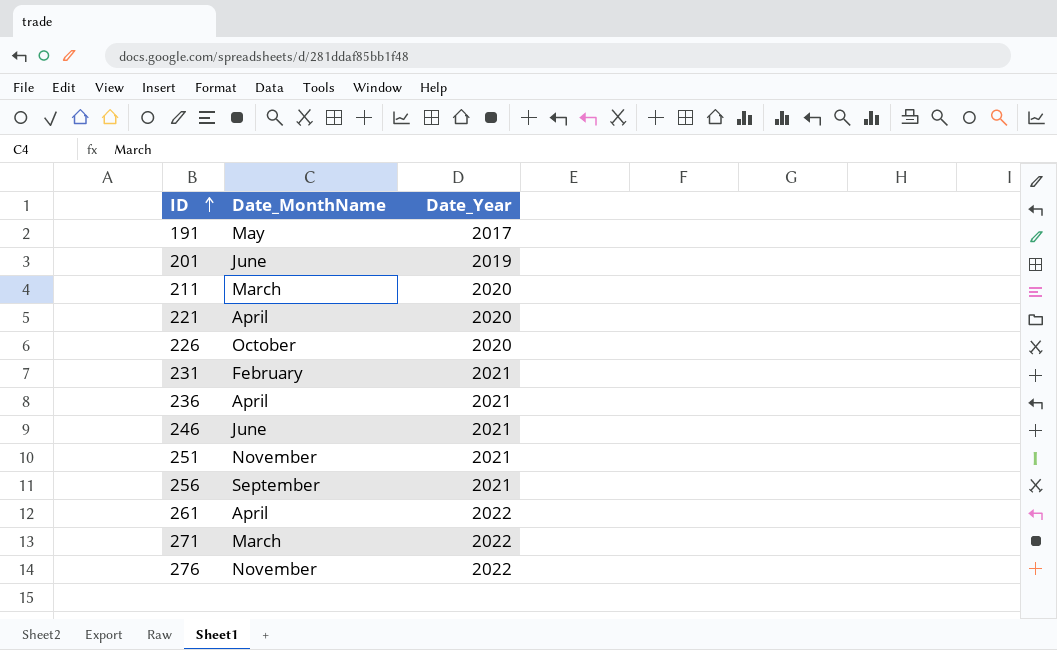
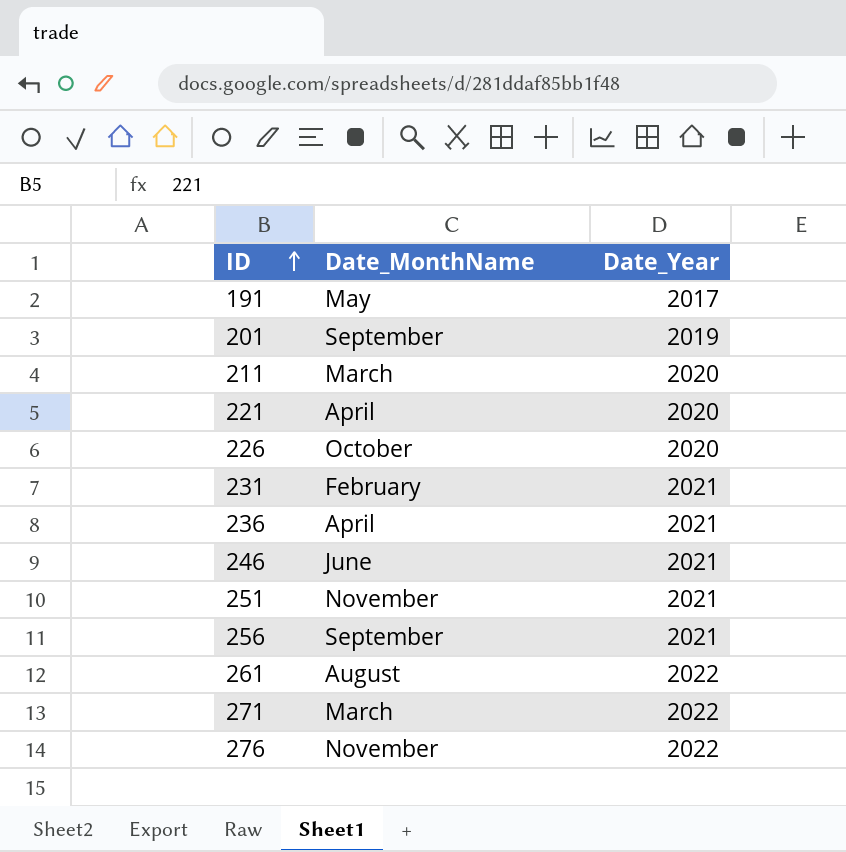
201 | Date_MonthName: June -> September
261 | Date_MonthName: April -> August

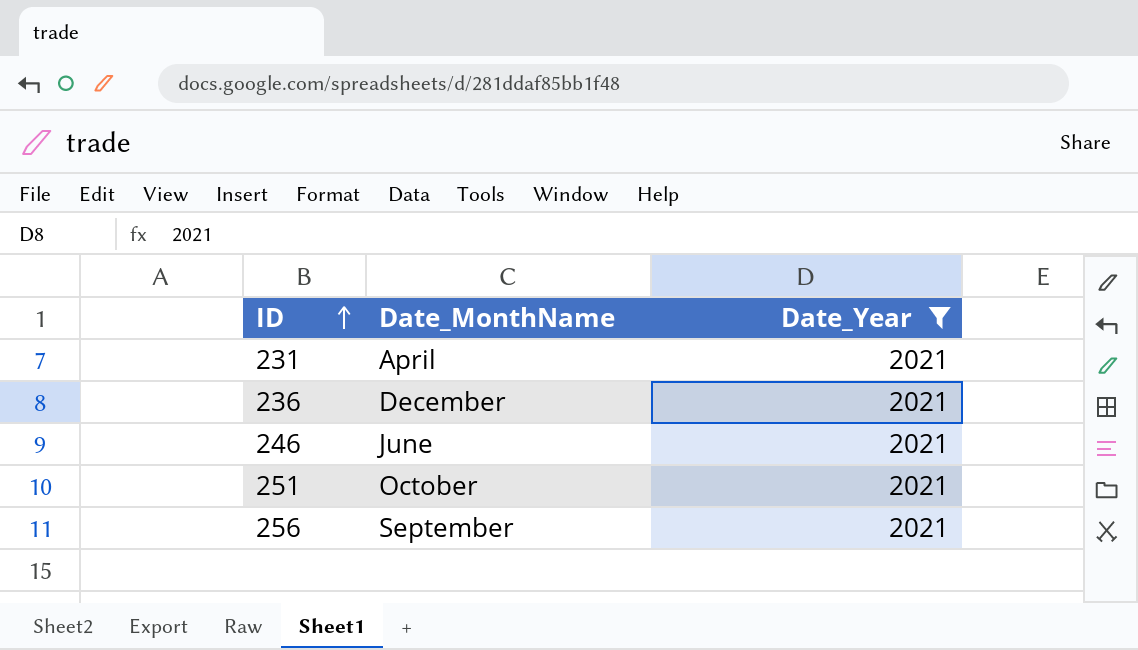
filter: none -> Date_Year = 2021
231 | Date_MonthName: February -> April
236 | Date_MonthName: April -> December
251 | Date_MonthName: November -> October

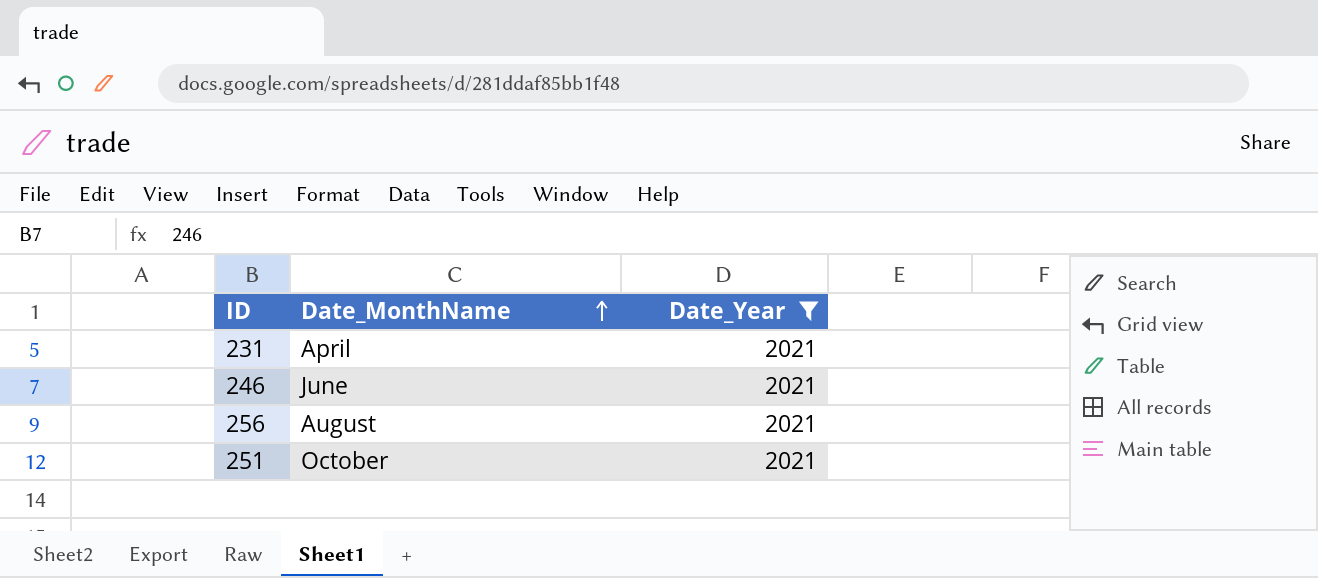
row order: ID ascending -> Date_MonthName ascending
row 236: December | 2021 -> none
256 | Date_MonthName: September -> August

